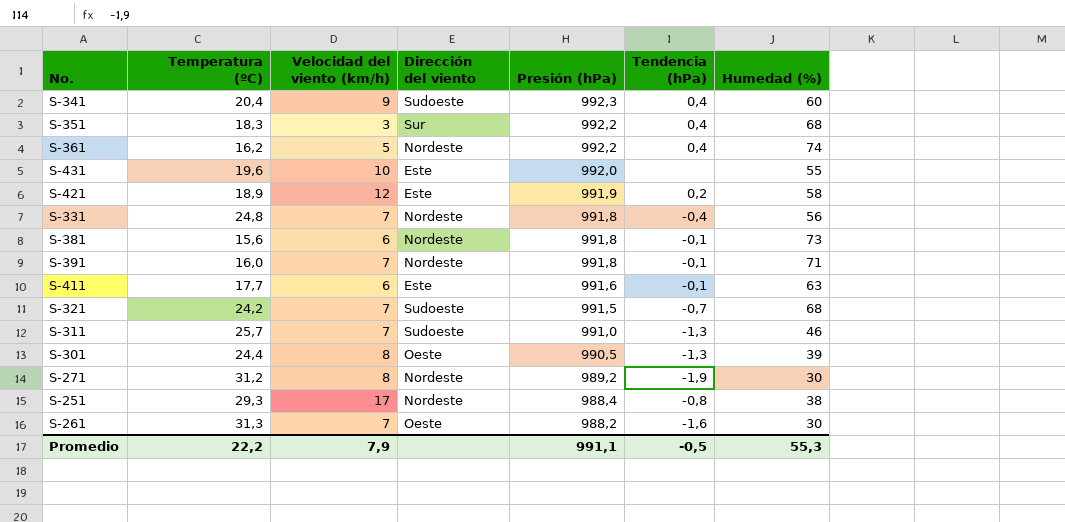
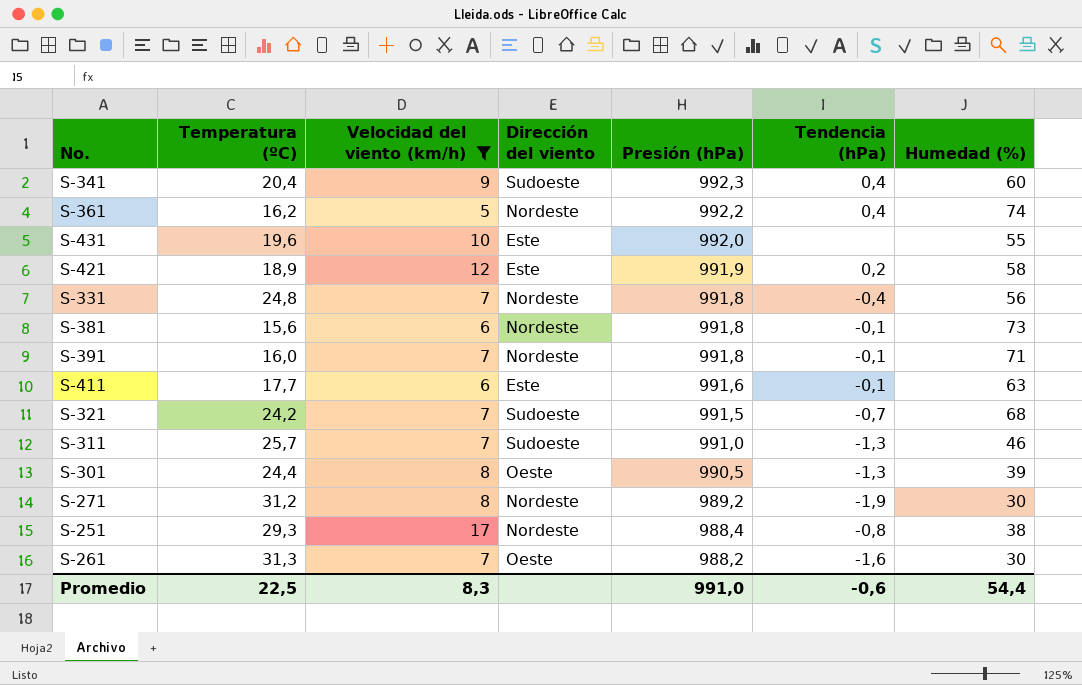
filter: none -> Velocidad del viento (km/h) != 3
Promedio | Temperatura (ºC): 22,2 -> 22,5
Promedio | Velocidad del viento (km/h): 7,9 -> 8,3
Promedio | Presión (hPa): 991,1 -> 991,0
Promedio | Tendencia (hPa): -0,5 -> -0,6
Promedio | Humedad (%): 55,3 -> 54,4

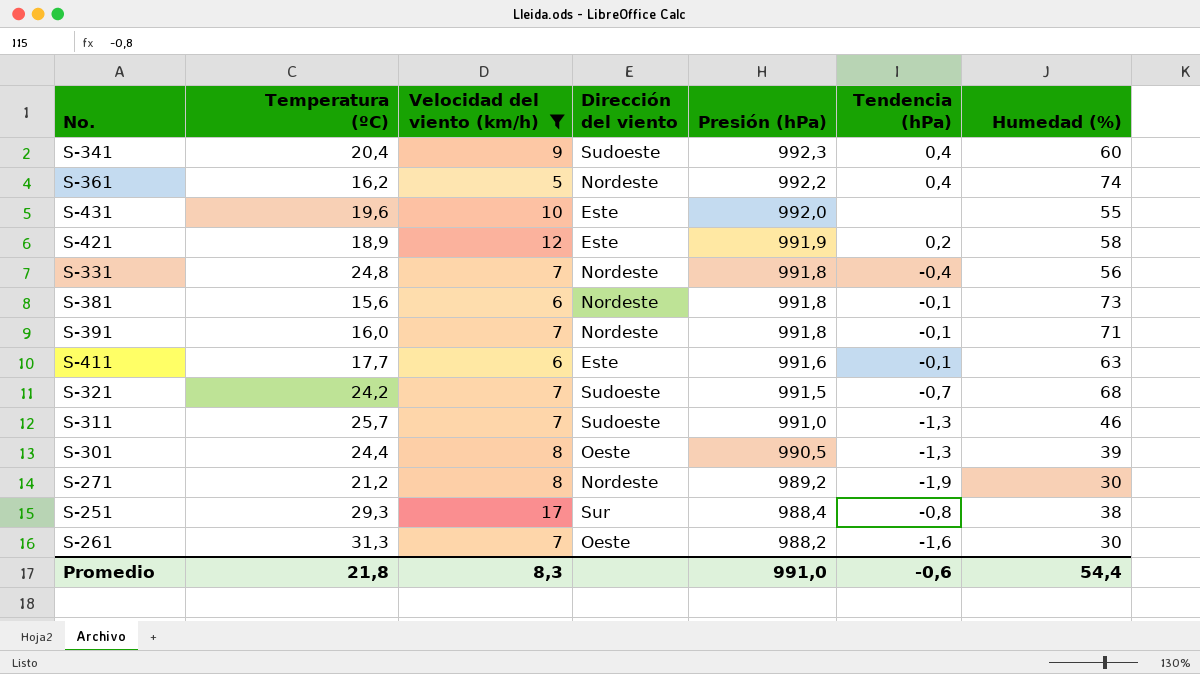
S-271 | Temperatura (ºC): 31,2 -> 21,2
S-251 | Dirección del viento: Nordeste -> Sur
Promedio | Temperatura (ºC): 22,5 -> 21,8

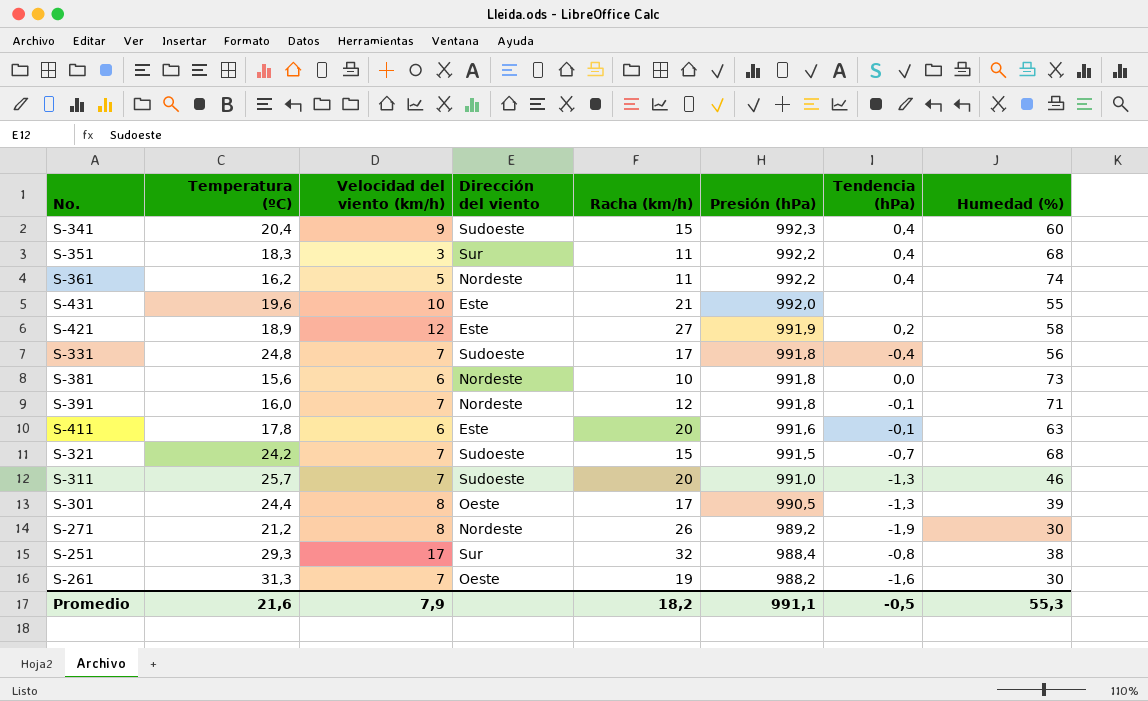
filter: Velocidad del viento (km/h) != 3 -> none
column Racha (km/h) | position: none -> 5
S-331 | Dirección del viento: Nordeste -> Sudoeste
S-381 | Tendencia (hPa): -0,1 -> 0,0
S-411 | Temperatura (ºC): 17,7 -> 17,8
Promedio | Temperatura (ºC): 21,8 -> 21,6
Promedio | Velocidad del viento (km/h): 8,3 -> 7,9
Promedio | Presión (hPa): 991,0 -> 991,1
Promedio | Tendencia (hPa): -0,6 -> -0,5
Promedio | Humedad (%): 54,4 -> 55,3

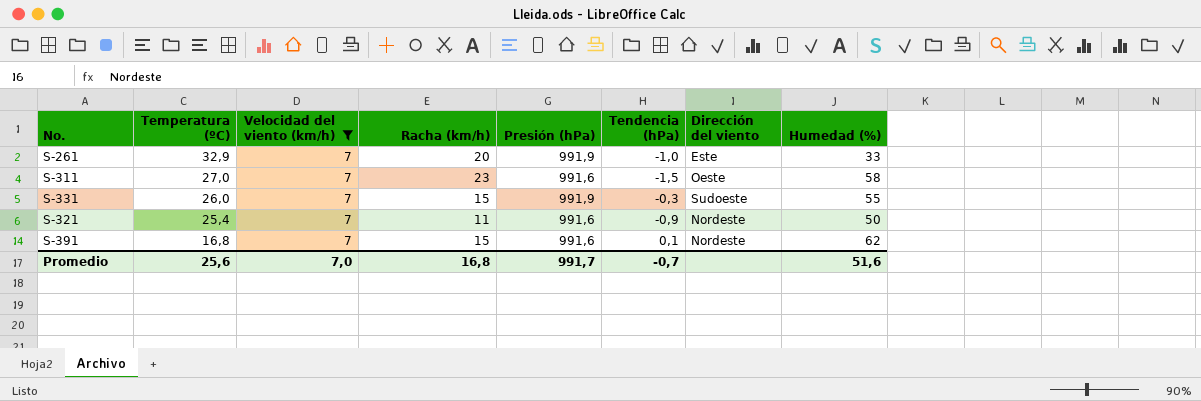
filter: none -> Velocidad del viento (km/h) = 7
row order: Presión (hPa) descending -> Temperatura (ºC) descending
column Dirección del viento | position: 4 -> 7
S-261 | Temperatura (ºC): 31,3 -> 32,9
S-261 | Racha (km/h): 19 -> 20
S-261 | Presión (hPa): 988,2 -> 991,9
S-261 | Tendencia (hPa): -1,6 -> -1,0
S-261 | Dirección del viento: Oeste -> Este
S-261 | Humedad (%): 30 -> 33
S-311 | Temperatura (ºC): 25,7 -> 27,0
S-311 | Racha (km/h): 20 -> 23
S-311 | Presión (hPa): 991,0 -> 991,6
S-311 | Tendencia (hPa): -1,3 -> -1,5
S-311 | Dirección del viento: Sudoeste -> Oeste
S-311 | Humedad (%): 46 -> 58
S-331 | Temperatura (ºC): 24,8 -> 26,0
S-331 | Racha (km/h): 17 -> 15
S-331 | Presión (hPa): 991,8 -> 991,9
S-331 | Tendencia (hPa): -0,4 -> -0,3
S-331 | Humedad (%): 56 -> 55
S-321 | Temperatura (ºC): 24,2 -> 25,4
S-321 | Racha (km/h): 15 -> 11
S-321 | Presión (hPa): 991,5 -> 991,6
S-321 | Tendencia (hPa): -0,7 -> -0,9
S-321 | Dirección del viento: Sudoeste -> Nordeste
S-321 | Humedad (%): 68 -> 50
S-391 | Temperatura (ºC): 16,0 -> 16,8
S-391 | Racha (km/h): 12 -> 15
S-391 | Presión (hPa): 991,8 -> 991,6
S-391 | Tendencia (hPa): -0,1 -> 0,1
S-391 | Humedad (%): 71 -> 62
Promedio | Temperatura (ºC): 21,6 -> 25,6
Promedio | Velocidad del viento (km/h): 7,9 -> 7,0
Promedio | Racha (km/h): 18,2 -> 16,8
Promedio | Presión (hPa): 991,1 -> 991,7
Promedio | Tendencia (hPa): -0,5 -> -0,7
Promedio | Humedad (%): 55,3 -> 51,6

